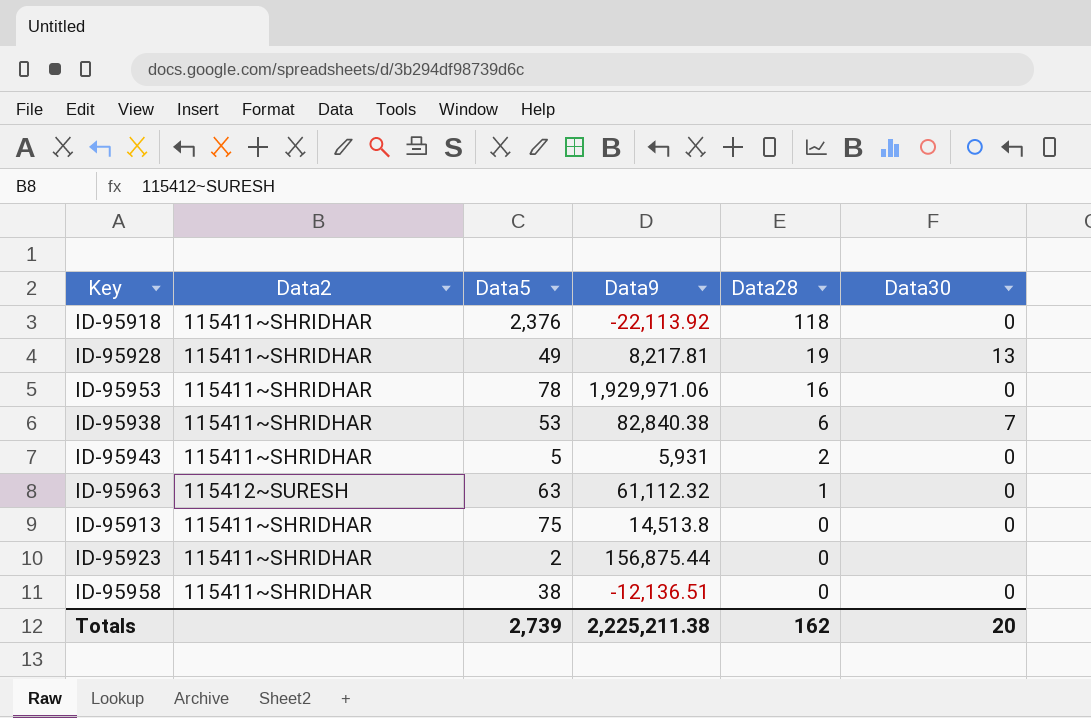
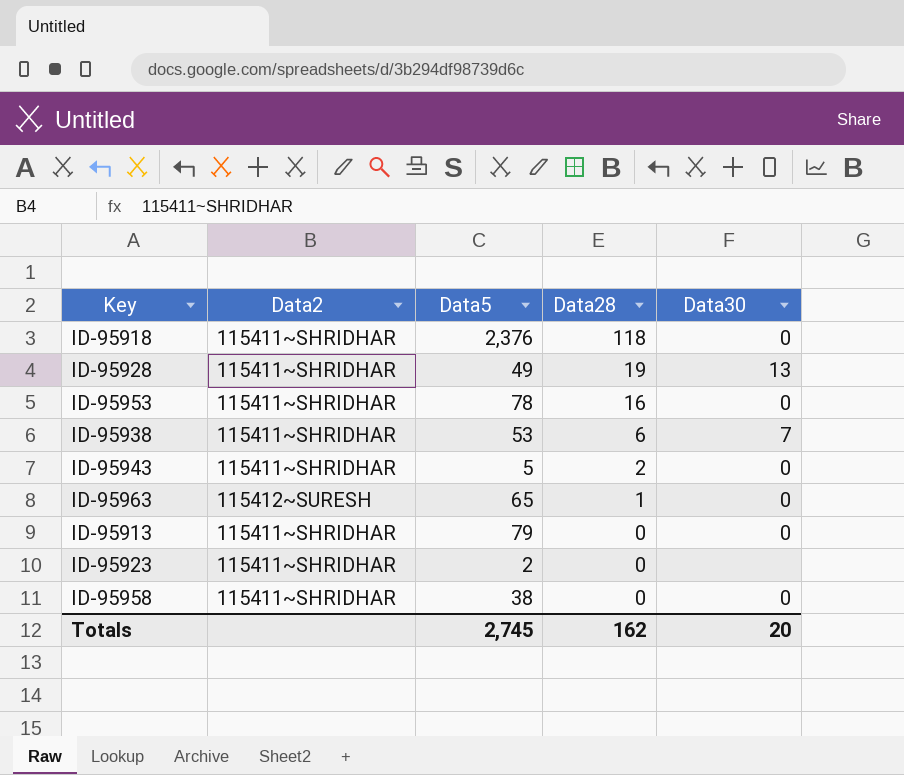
column Data9 | position: 4 -> none
ID-95963 | Data5: 63 -> 65
ID-95913 | Data5: 75 -> 79
Totals | Data5: 2,739 -> 2,745

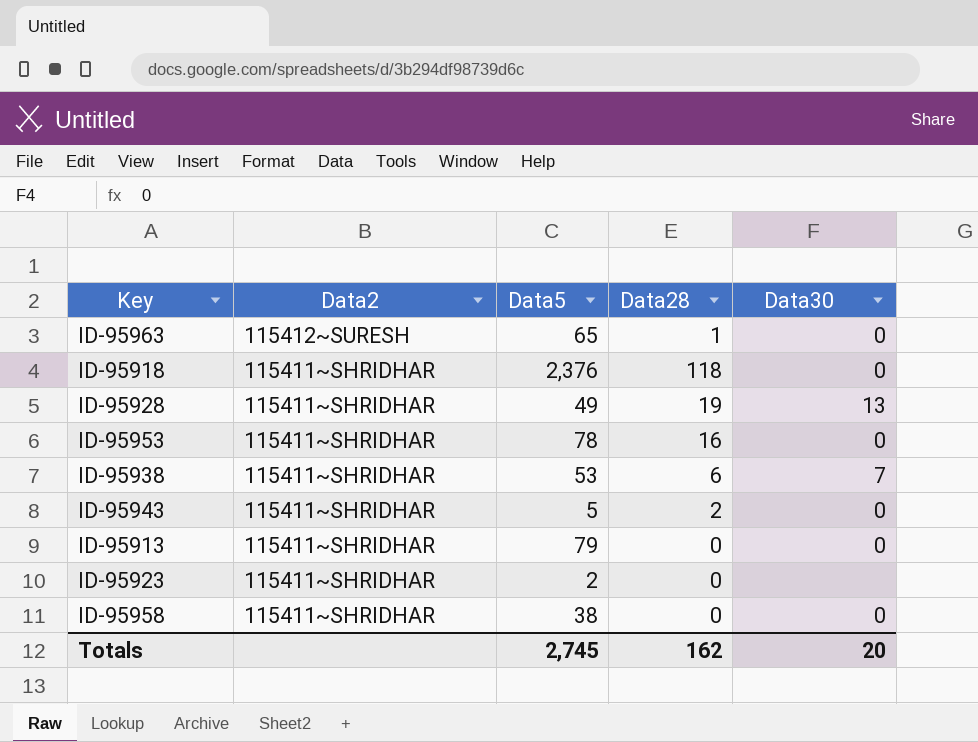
row order: Data28 descending -> Data2 descending

